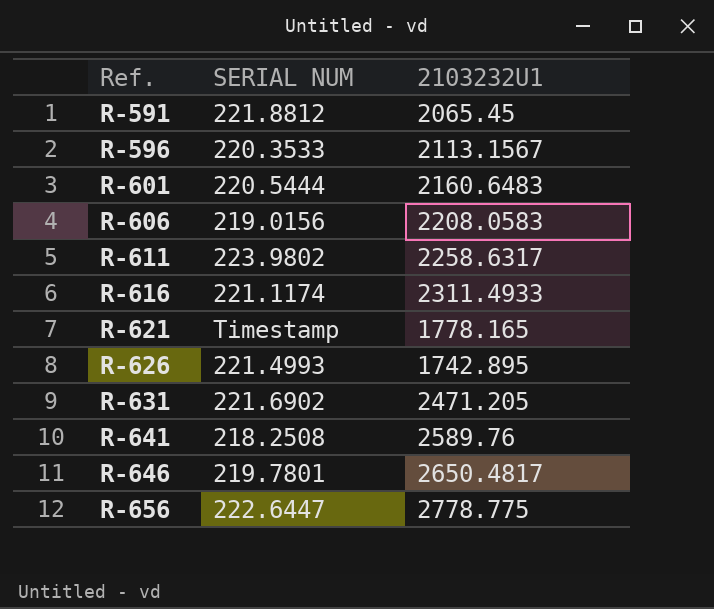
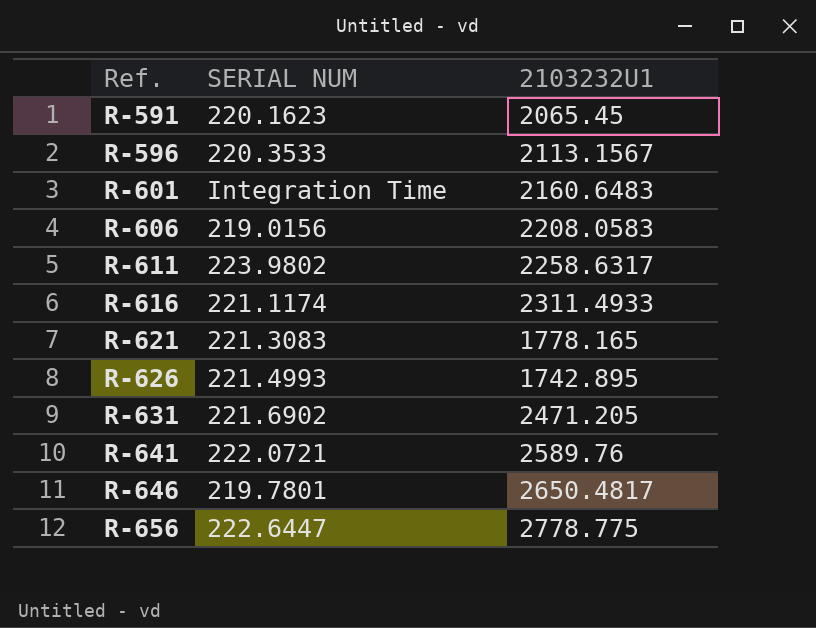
R-591 | SERIAL NUM: 221.8812 -> 220.1623
R-601 | SERIAL NUM: 220.5444 -> Integration Time
R-621 | SERIAL NUM: Timestamp -> 221.3083
R-641 | SERIAL NUM: 218.2508 -> 222.0721

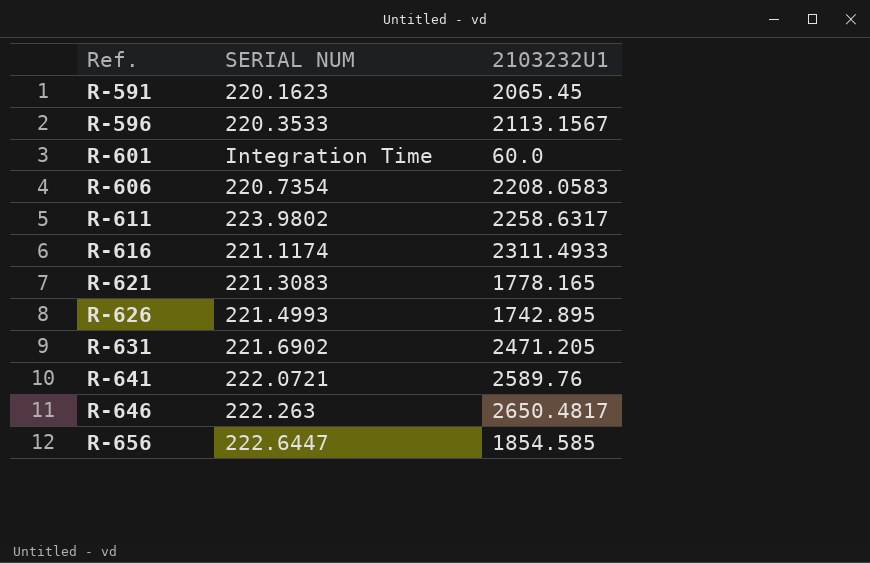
R-601 | 2103232U1: 2160.6483 -> 60.0
R-606 | SERIAL NUM: 219.0156 -> 220.7354
R-646 | SERIAL NUM: 219.7801 -> 222.263
R-656 | 2103232U1: 2778.775 -> 1854.585

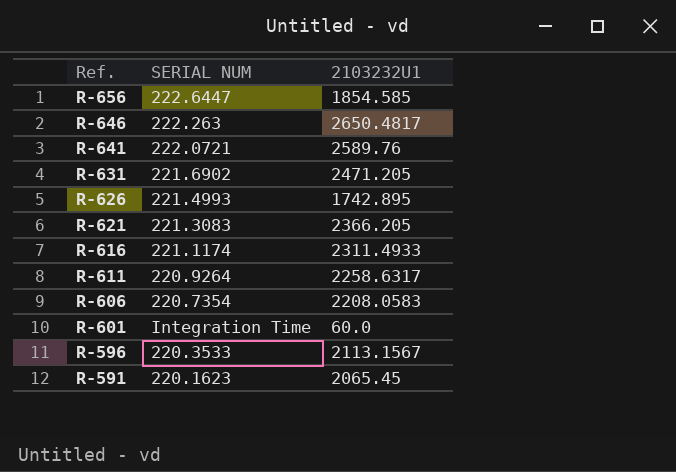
row order: Ref. ascending -> Ref. descending
R-621 | 2103232U1: 1778.165 -> 2366.205
R-611 | SERIAL NUM: 223.9802 -> 220.9264

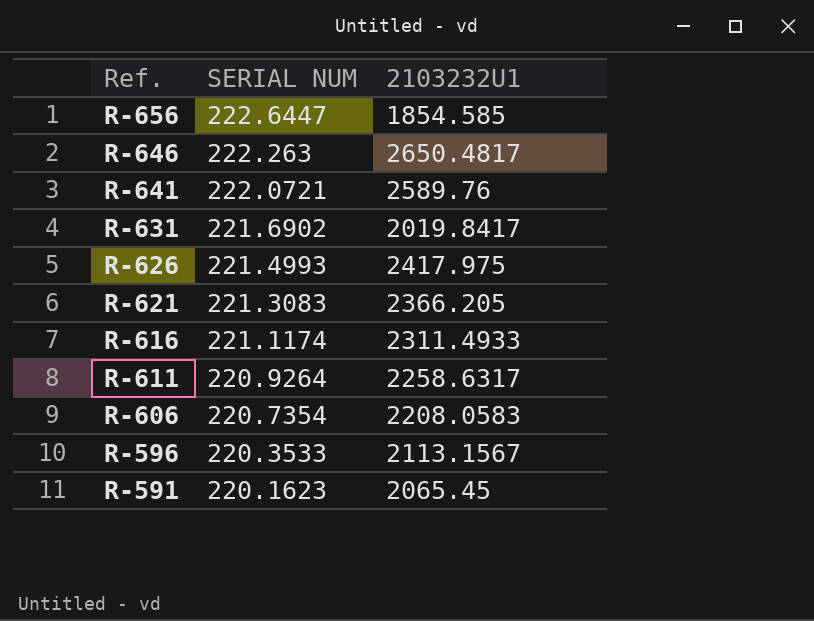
row R-601: Integration Time | 60.0 -> none
R-631 | 2103232U1: 2471.205 -> 2019.8417
R-626 | 2103232U1: 1742.895 -> 2417.975

